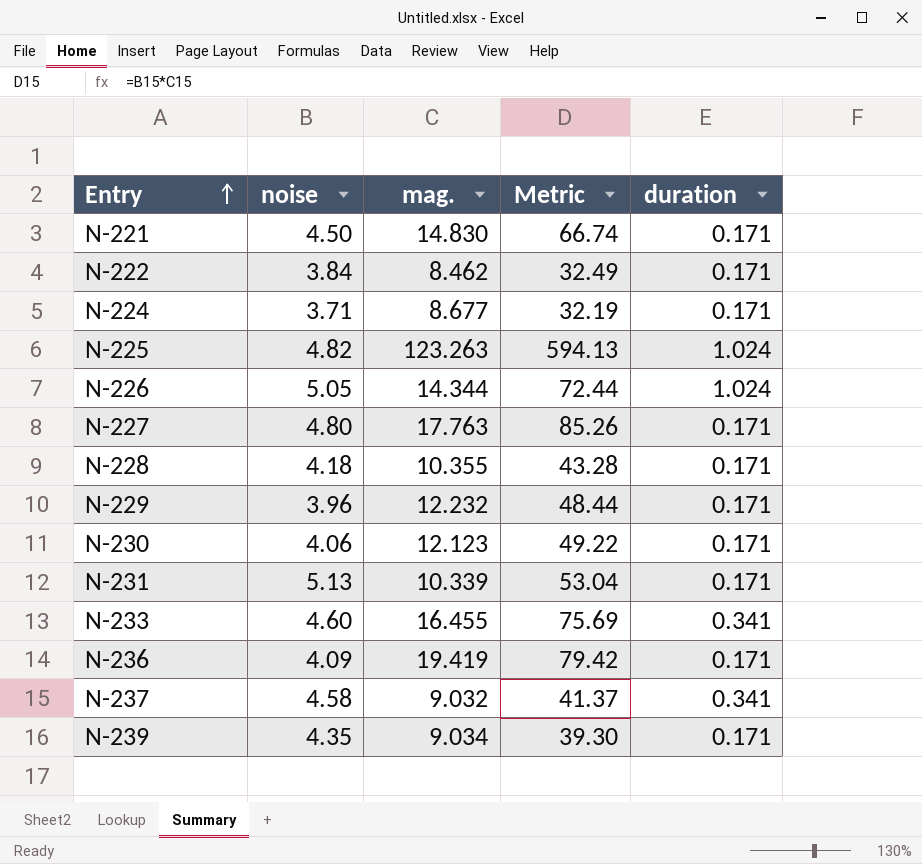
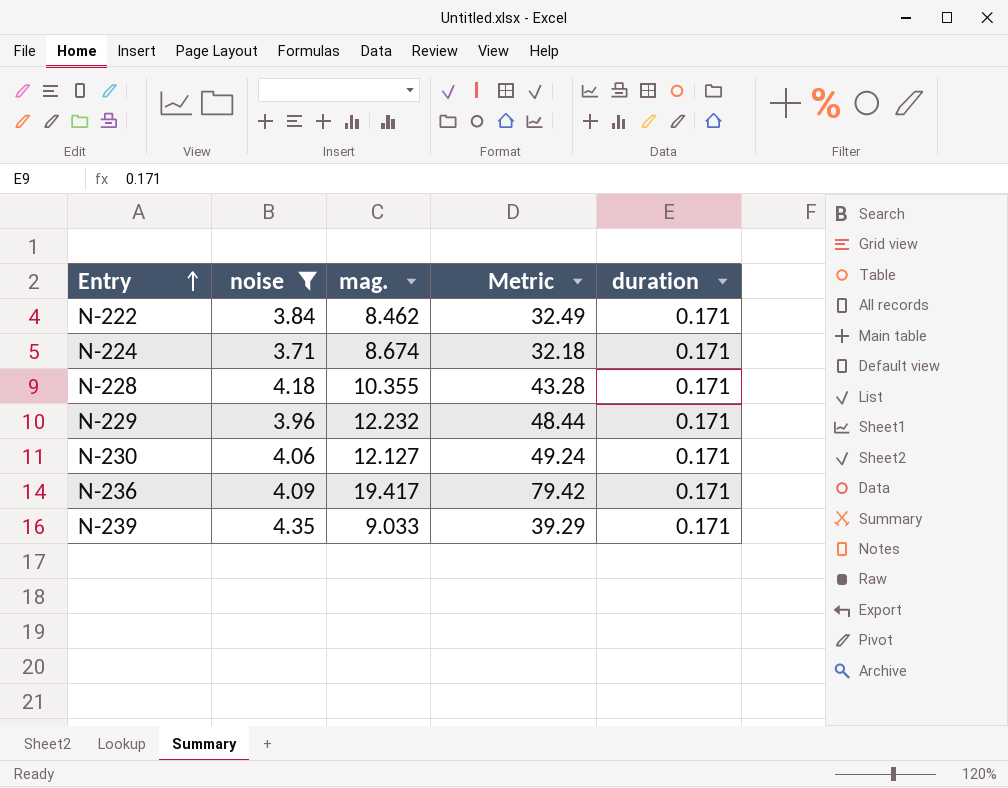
filter: none -> noise <= 4.35
N-224 | mag.: 8.677 -> 8.674
N-224 | Metric: 32.19 -> 32.18
N-230 | mag.: 12.123 -> 12.127
N-230 | Metric: 49.22 -> 49.24
N-236 | mag.: 19.419 -> 19.417
N-239 | mag.: 9.034 -> 9.033
N-239 | Metric: 39.30 -> 39.29

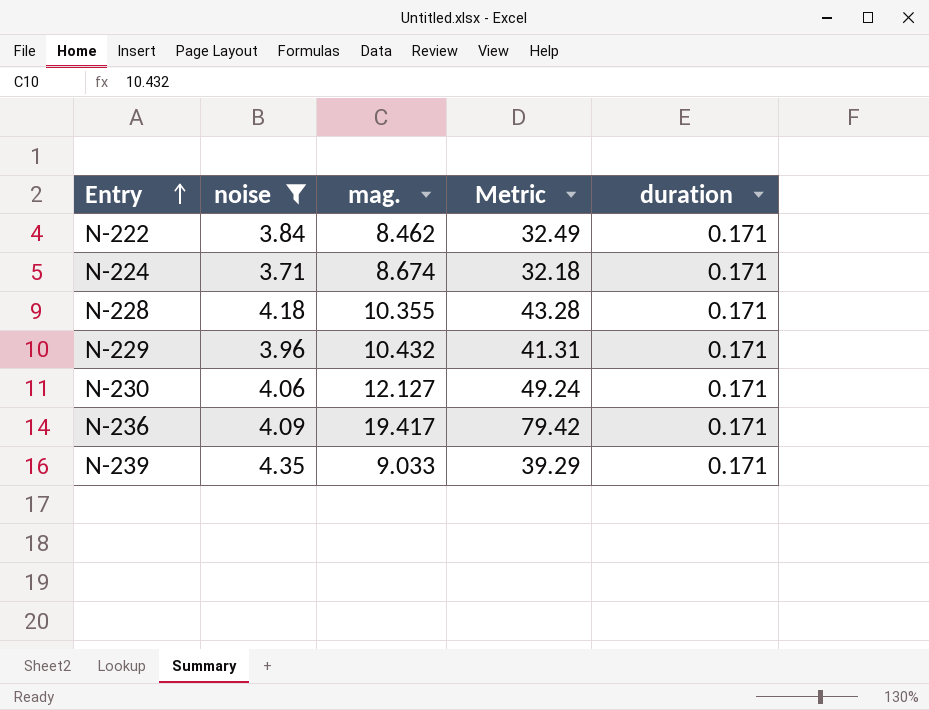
N-229 | mag.: 12.232 -> 10.432
N-229 | Metric: 48.44 -> 41.31

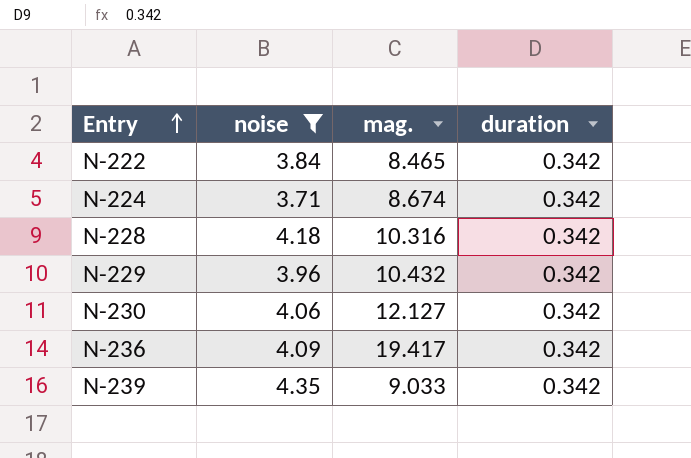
column Metric | formula: [noise] * [mag.] -> none
N-222 | mag.: 8.462 -> 8.465
N-222 | duration: 0.171 -> 0.342
N-224 | duration: 0.171 -> 0.342
N-228 | mag.: 10.355 -> 10.316
N-228 | duration: 0.171 -> 0.342
N-229 | duration: 0.171 -> 0.342
N-230 | duration: 0.171 -> 0.342
N-236 | duration: 0.171 -> 0.342
N-239 | duration: 0.171 -> 0.342

